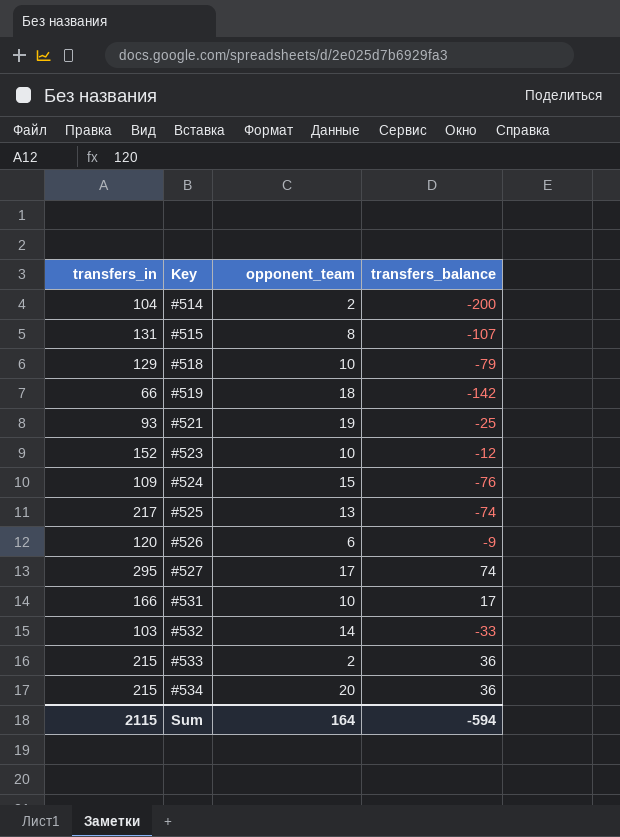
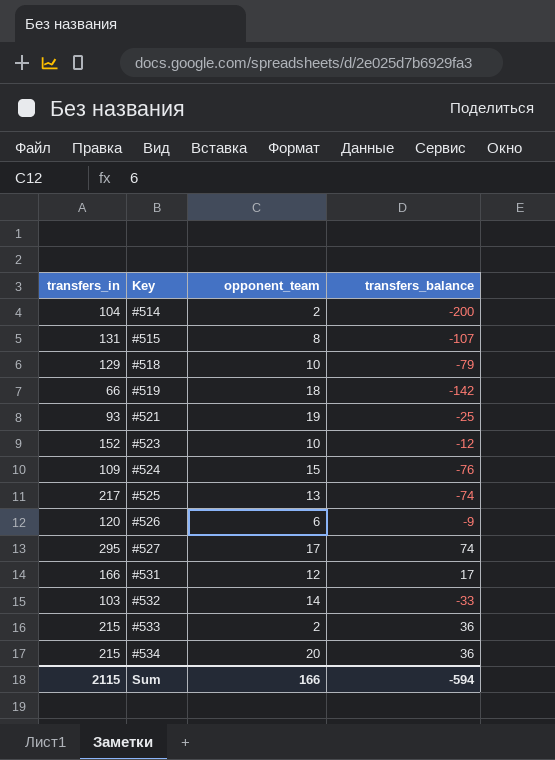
#531 | opponent_team: 10 -> 12
Sum | opponent_team: 164 -> 166

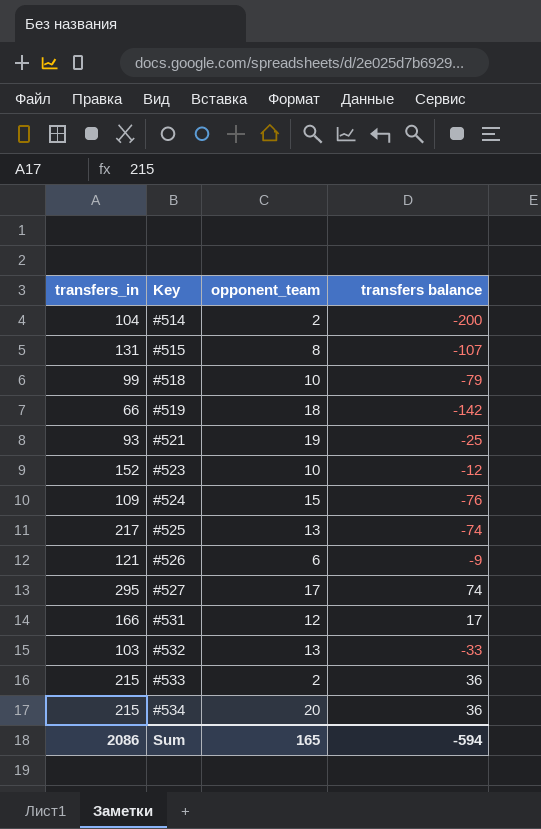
column name: transfers_balance -> transfers balance
#518 | transfers_in: 129 -> 99
#526 | transfers_in: 120 -> 121
#532 | opponent_team: 14 -> 13
Sum | transfers_in: 2115 -> 2086
Sum | opponent_team: 166 -> 165

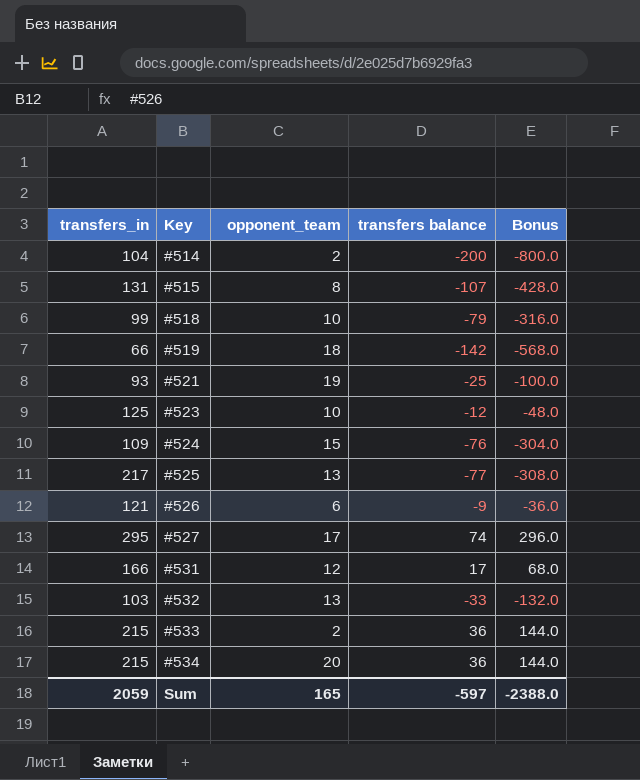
column Bonus | formula: none -> [transfers balance] * 4
#523 | transfers_in: 152 -> 125
#525 | transfers balance: -74 -> -77
Sum | transfers_in: 2086 -> 2059
Sum | transfers balance: -594 -> -597

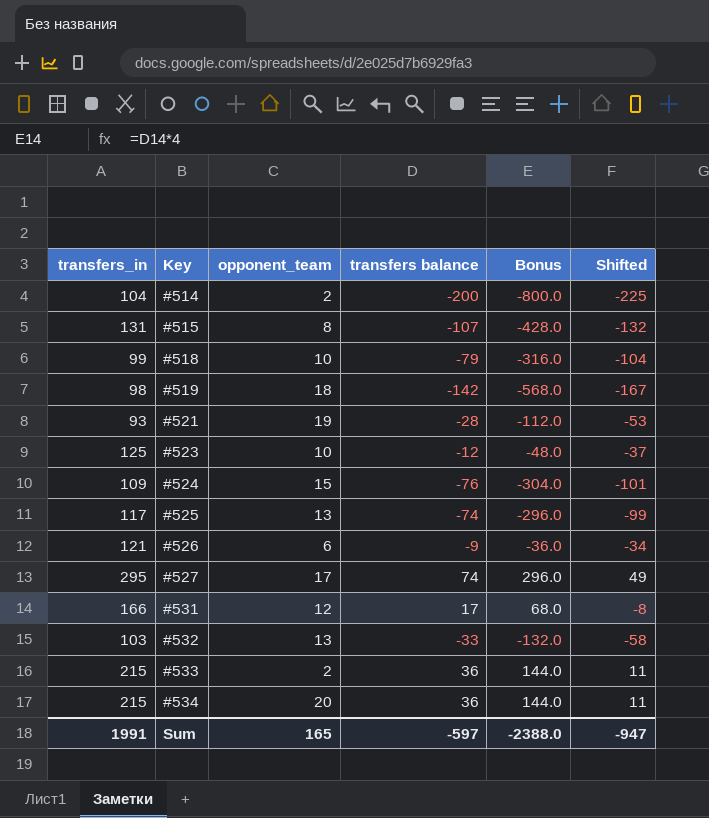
column Shifted | formula: none -> [transfers balance] - 25
#519 | transfers_in: 66 -> 98
#521 | transfers balance: -25 -> -28
#521 | Bonus: -100.0 -> -112.0
#525 | transfers_in: 217 -> 117
#525 | transfers balance: -77 -> -74
#525 | Bonus: -308.0 -> -296.0
Sum | transfers_in: 2059 -> 1991

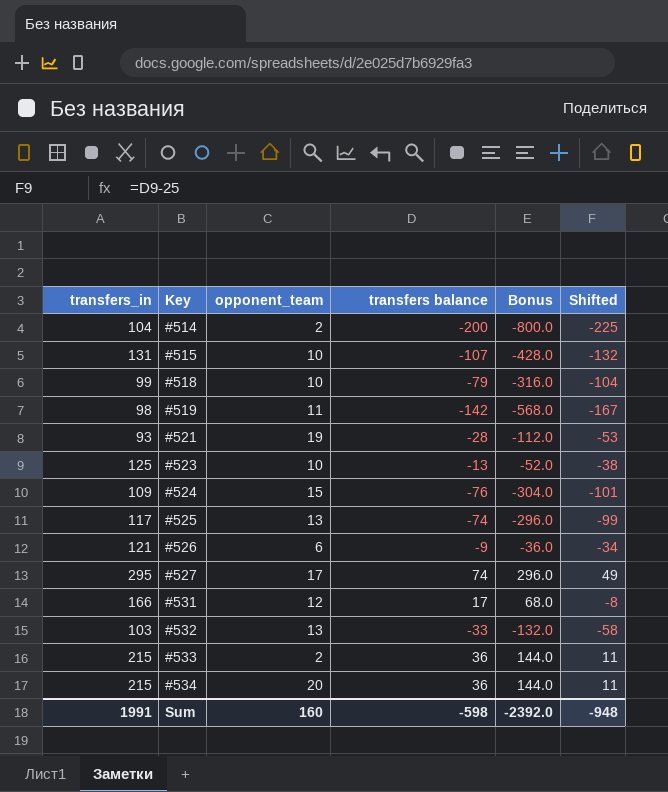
#515 | opponent_team: 8 -> 10
#519 | opponent_team: 18 -> 11
#523 | transfers balance: -12 -> -13
#523 | Bonus: -48.0 -> -52.0
#523 | Shifted: -37 -> -38
Sum | opponent_team: 165 -> 160
Sum | transfers balance: -597 -> -598
Sum | Bonus: -2388.0 -> -2392.0
Sum | Shifted: -947 -> -948

